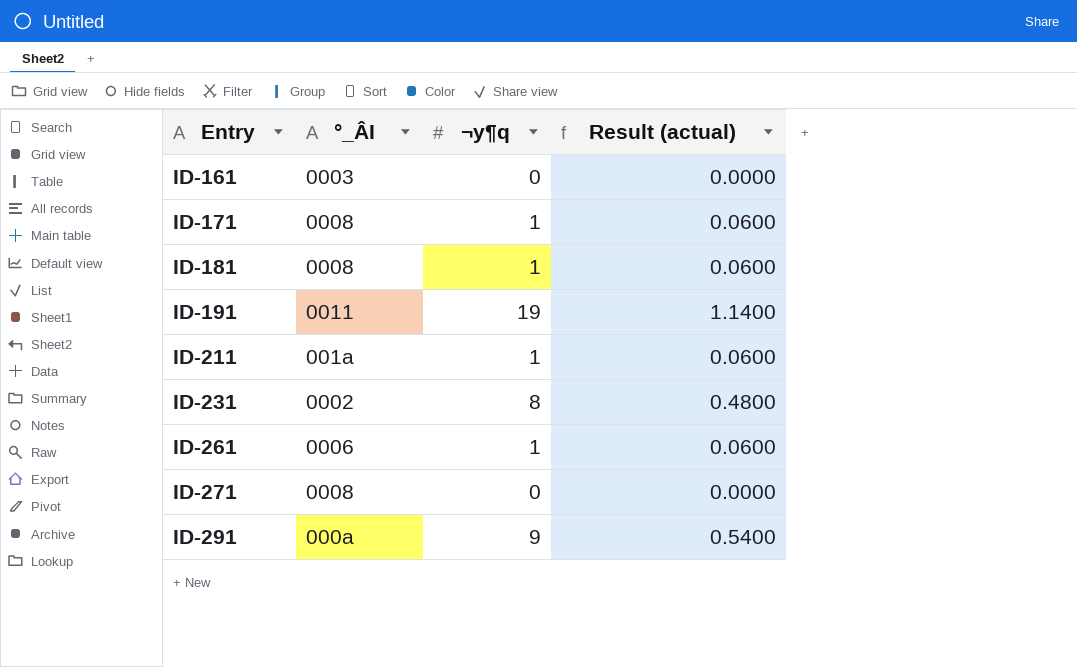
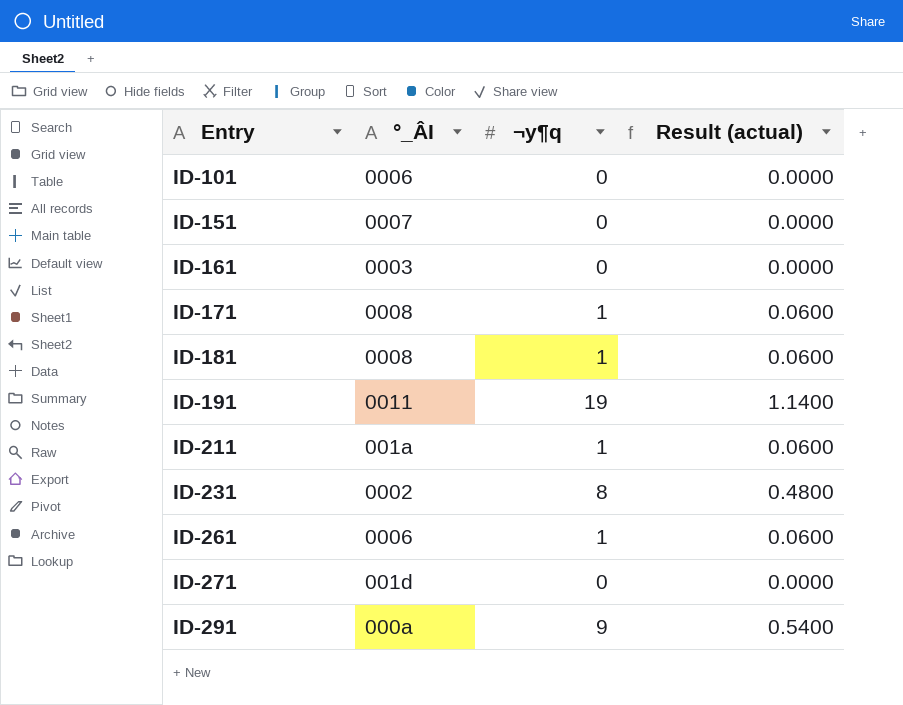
row ID-101: none -> 0006 | 0 | 0.0000
row ID-151: none -> 0007 | 0 | 0.0000
ID-271 | °_ÂI: 0008 -> 001d

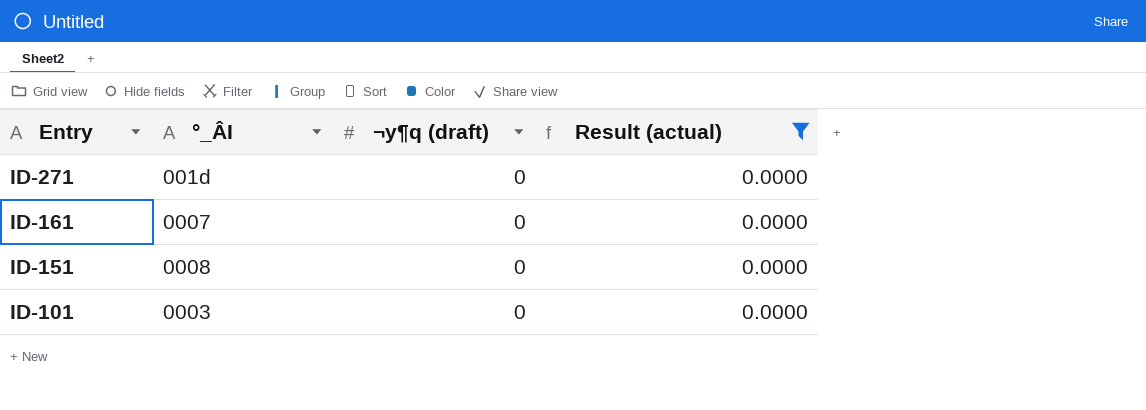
filter: none -> Result (actual) = 0.0000
row order: Entry ascending -> Entry descending
column name: ¬y¶q -> ¬y¶q (draft)
ID-161 | °_ÂI: 0003 -> 0007
ID-151 | °_ÂI: 0007 -> 0008
ID-101 | °_ÂI: 0006 -> 0003

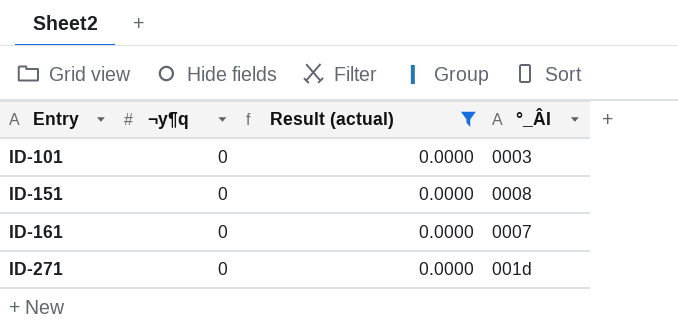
row order: Entry descending -> Entry ascending
column name: ¬y¶q (draft) -> ¬y¶q
column °_ÂI | position: 2 -> 4

